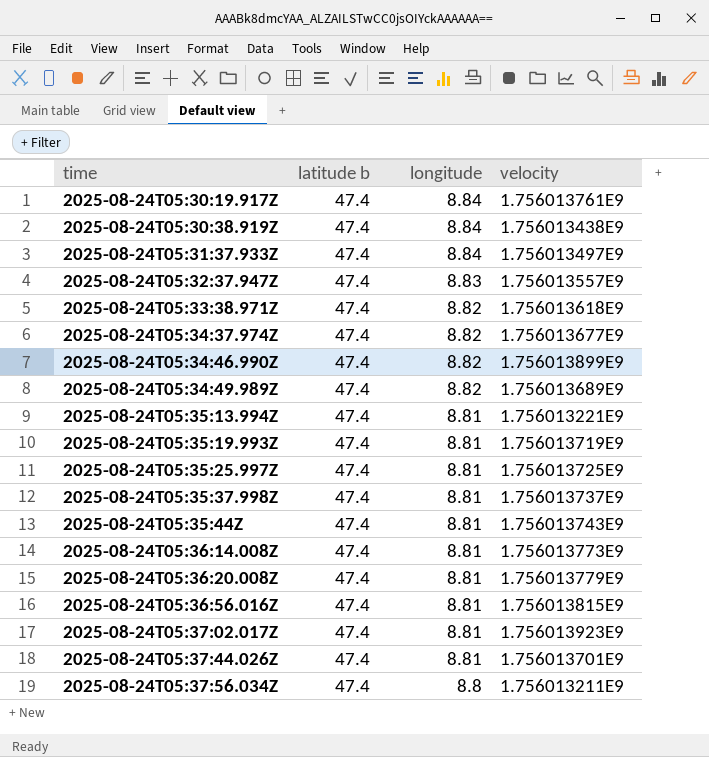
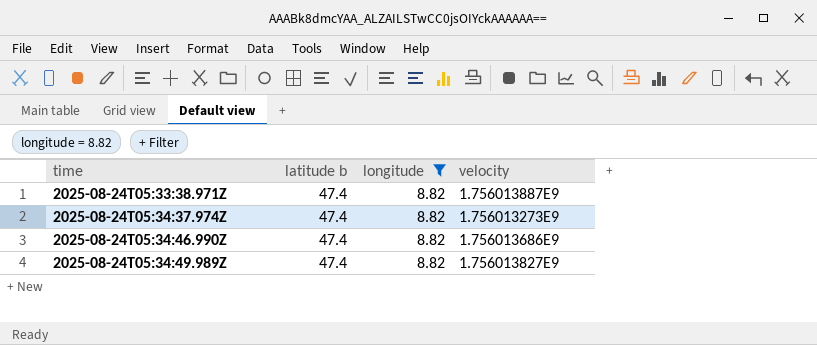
filter: none -> longitude = 8.82
2025-08-24T05:33:38.971Z | velocity: 1.756013618E9 -> 1.756013887E9
2025-08-24T05:34:37.974Z | velocity: 1.756013677E9 -> 1.756013273E9
2025-08-24T05:34:46.990Z | velocity: 1.756013899E9 -> 1.756013686E9
2025-08-24T05:34:49.989Z | velocity: 1.756013689E9 -> 1.756013827E9

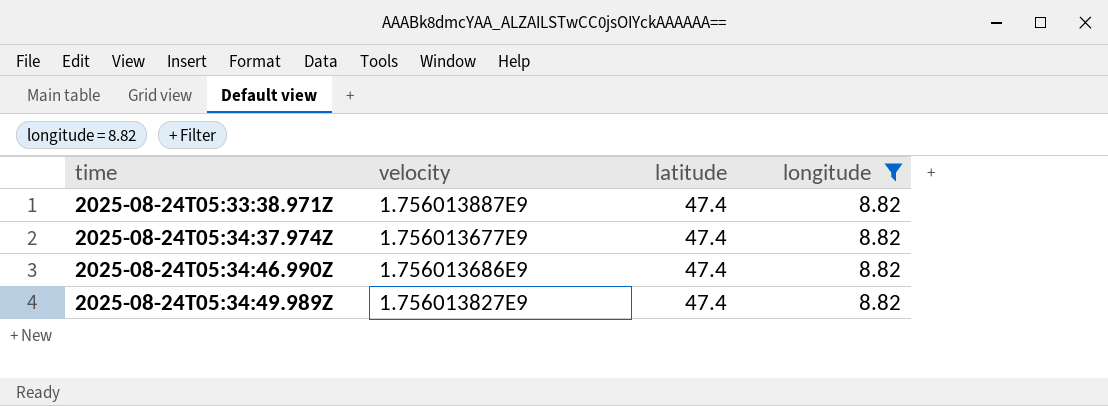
column velocity | position: 4 -> 2
column name: latitude b -> latitude
2025-08-24T05:34:37.974Z | velocity: 1.756013273E9 -> 1.756013677E9

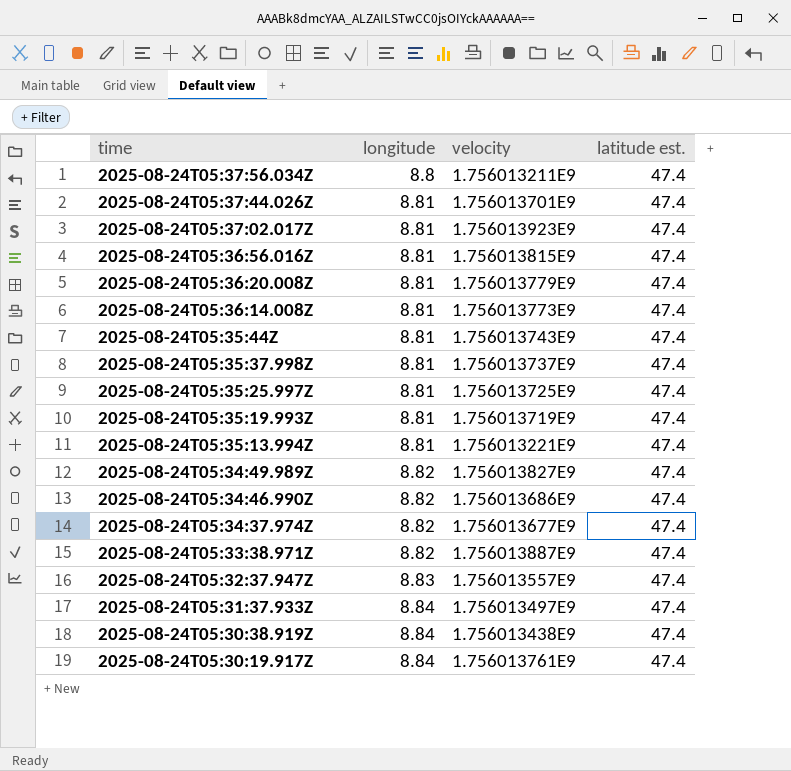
filter: longitude = 8.82 -> none
row order: time ascending -> time descending
column longitude | position: 4 -> 2
column name: latitude -> latitude est.

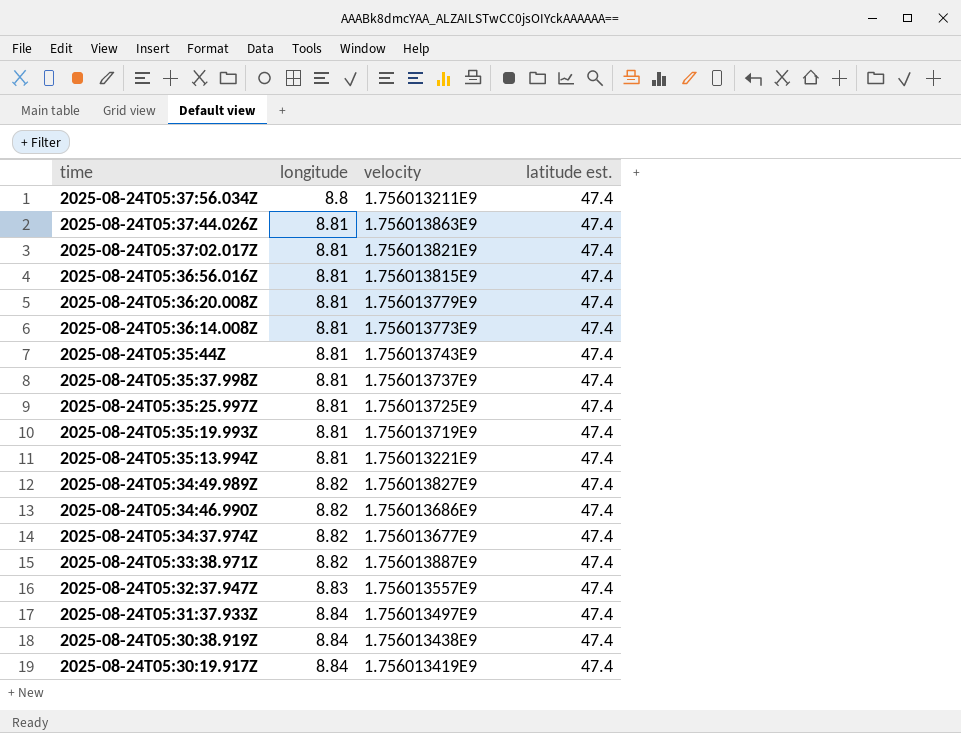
2025-08-24T05:37:44.026Z | velocity: 1.756013701E9 -> 1.756013863E9
2025-08-24T05:37:02.017Z | velocity: 1.756013923E9 -> 1.756013821E9
2025-08-24T05:30:19.917Z | velocity: 1.756013761E9 -> 1.756013419E9

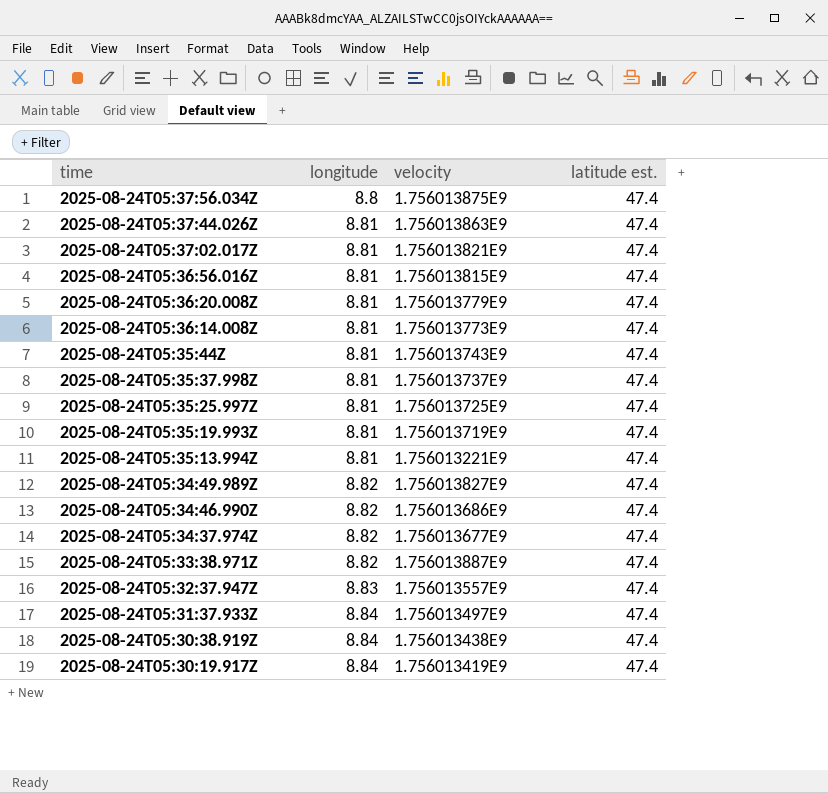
2025-08-24T05:37:56.034Z | velocity: 1.756013211E9 -> 1.756013875E9

